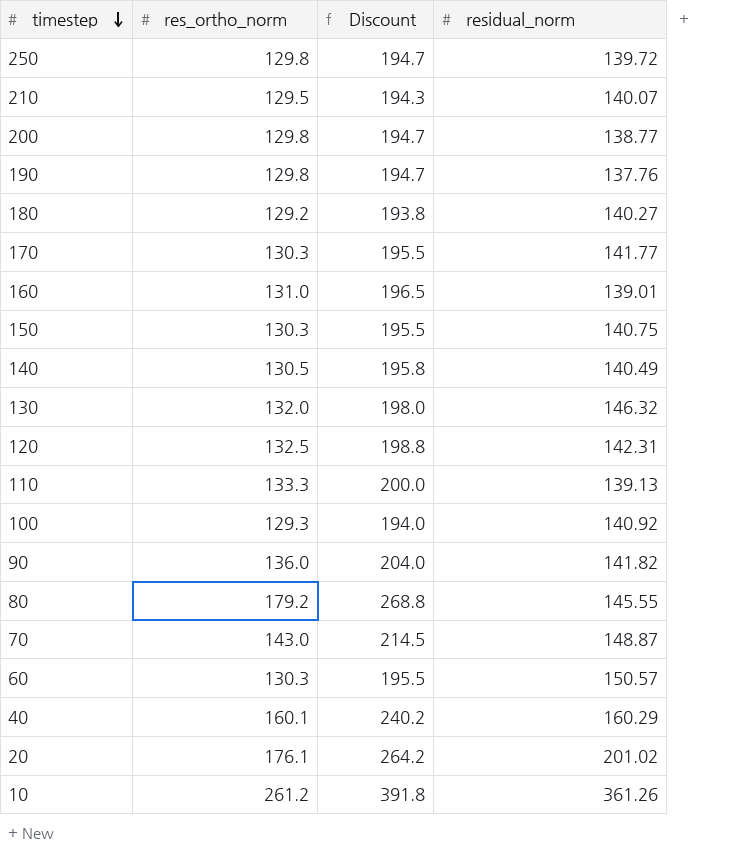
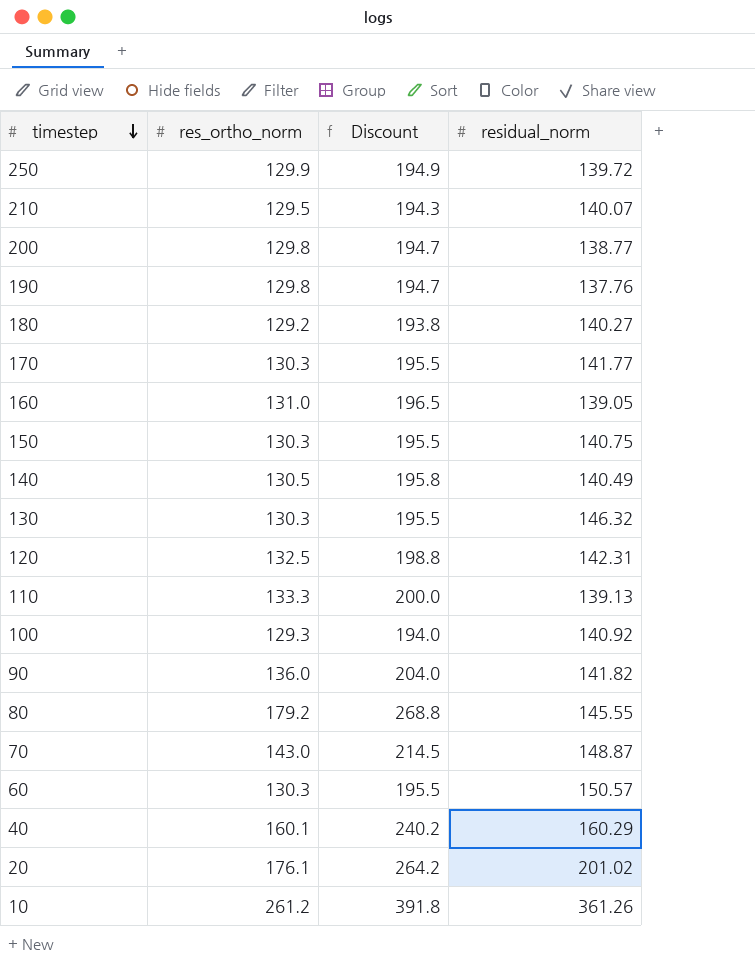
250 | res_ortho_norm: 129.8 -> 129.9
250 | Discount: 194.7 -> 194.9
160 | residual_norm: 139.01 -> 139.05
130 | res_ortho_norm: 132.0 -> 130.3
130 | Discount: 198.0 -> 195.5

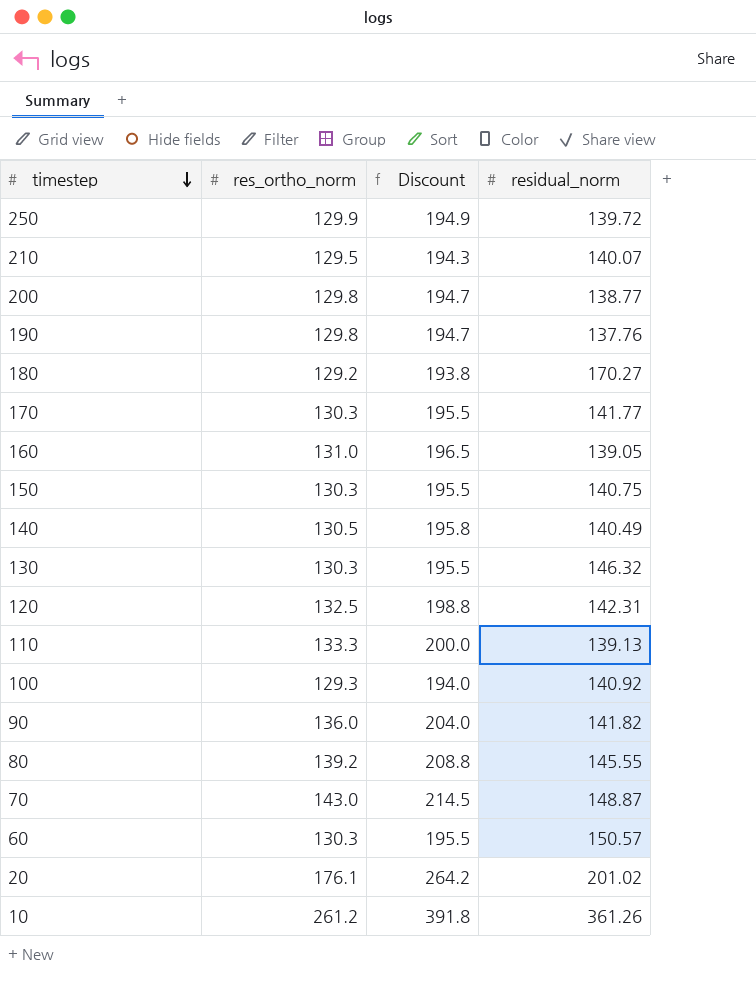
row 40: 160.1 | 240.2 | 160.29 -> none
180 | residual_norm: 140.27 -> 170.27
80 | res_ortho_norm: 179.2 -> 139.2
80 | Discount: 268.8 -> 208.8

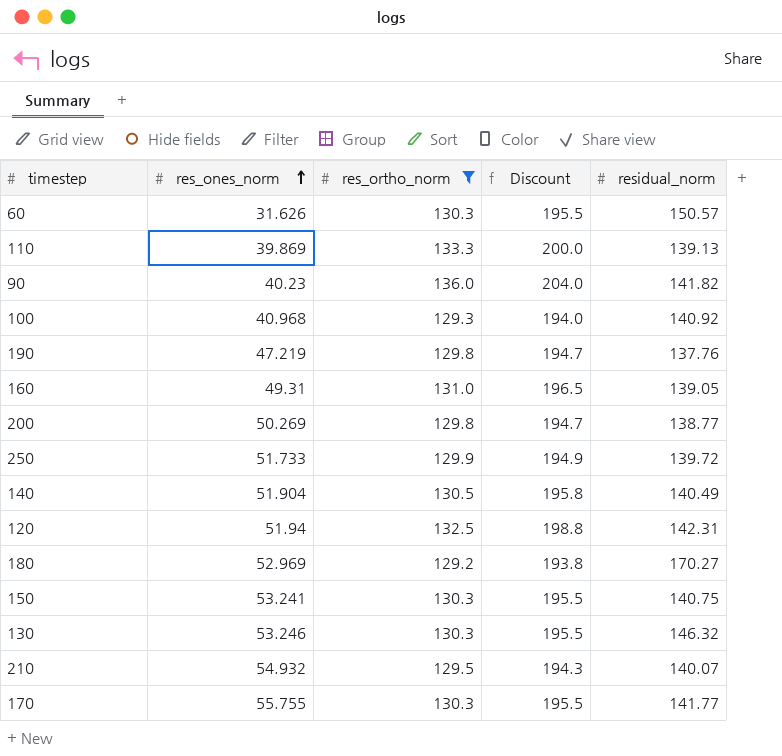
filter: none -> res_ortho_norm <= 136.0
row order: timestep descending -> res_ones_norm ascending
column res_ones_norm | position: none -> 2

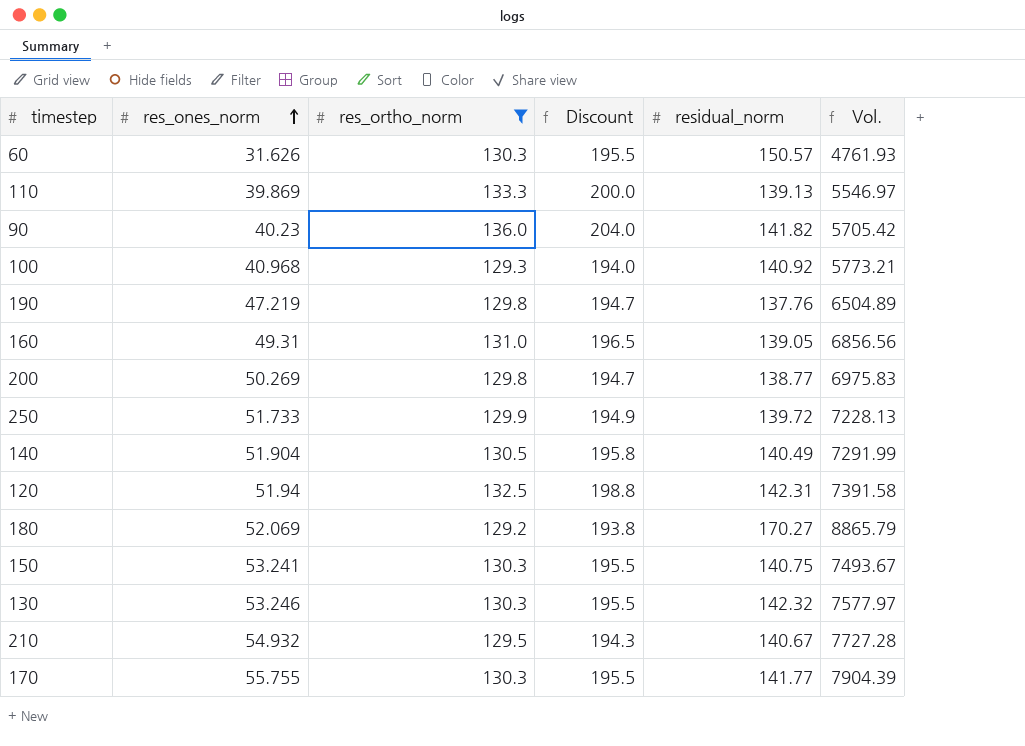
column Vol. | formula: none -> [res_ones_norm] * [residual_norm]
180 | res_ones_norm: 52.969 -> 52.069
130 | residual_norm: 146.32 -> 142.32
210 | residual_norm: 140.07 -> 140.67

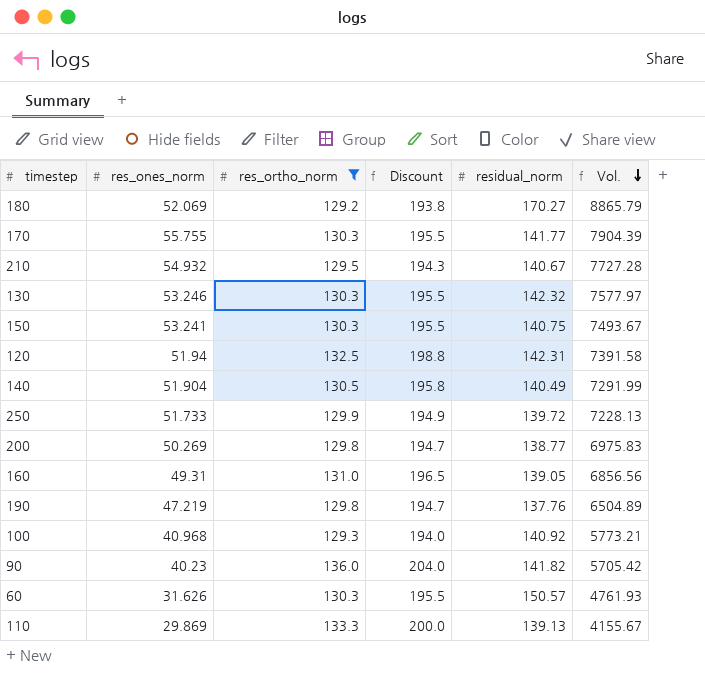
row order: res_ones_norm ascending -> Vol. descending
110 | res_ones_norm: 39.869 -> 29.869
110 | Vol.: 5546.97 -> 4155.67

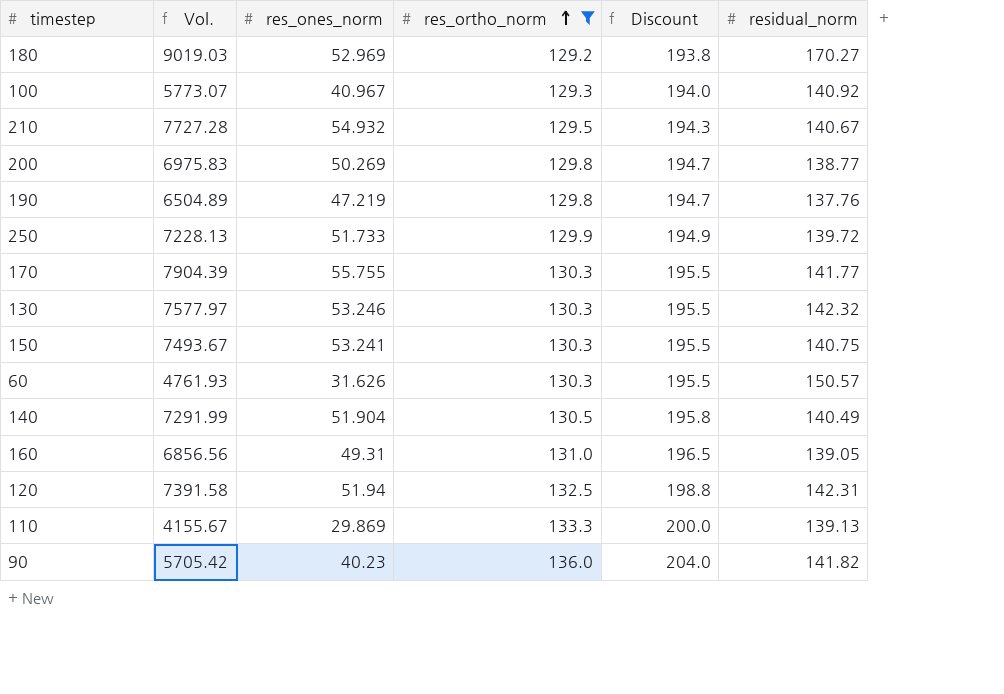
row order: Vol. descending -> res_ortho_norm ascending
column Vol. | position: 6 -> 2
180 | Vol.: 8865.79 -> 9019.03
180 | res_ones_norm: 52.069 -> 52.969
100 | Vol.: 5773.21 -> 5773.07
100 | res_ones_norm: 40.968 -> 40.967

